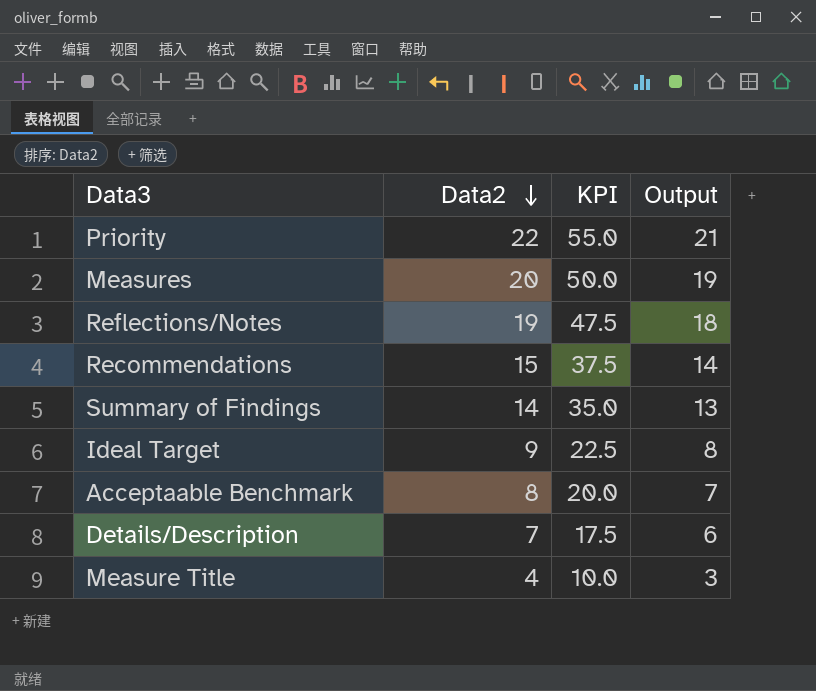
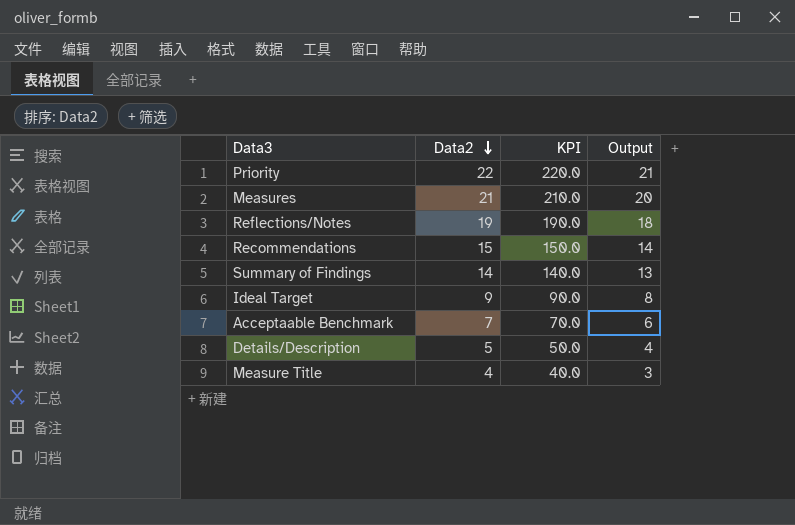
column KPI | formula: [Data2] * 2.5 -> [Data2] * 10
Measures | Data2: 20 -> 21
Measures | Output: 19 -> 20
Acceptaable Benchmark | Data2: 8 -> 7
Acceptaable Benchmark | Output: 7 -> 6
Details/Description | Data2: 7 -> 5
Details/Description | Output: 6 -> 4

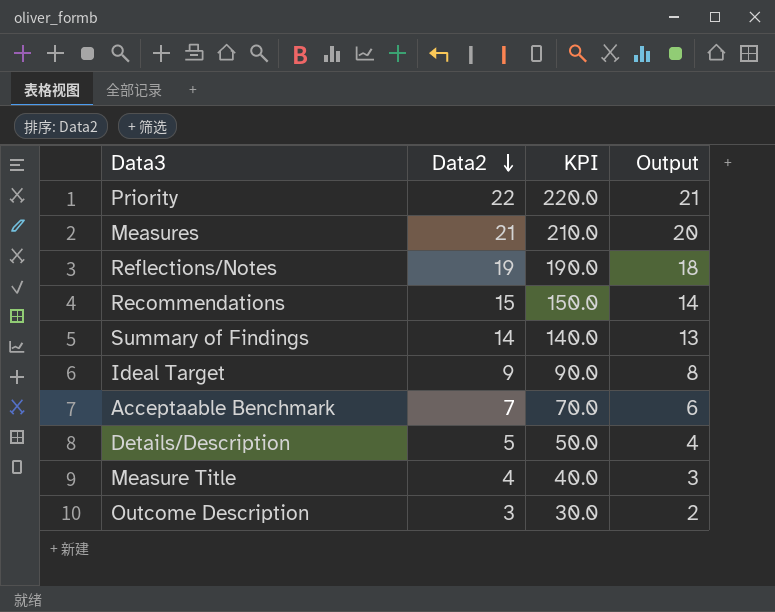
row Outcome Description: none -> 3 | 30.0 | 2

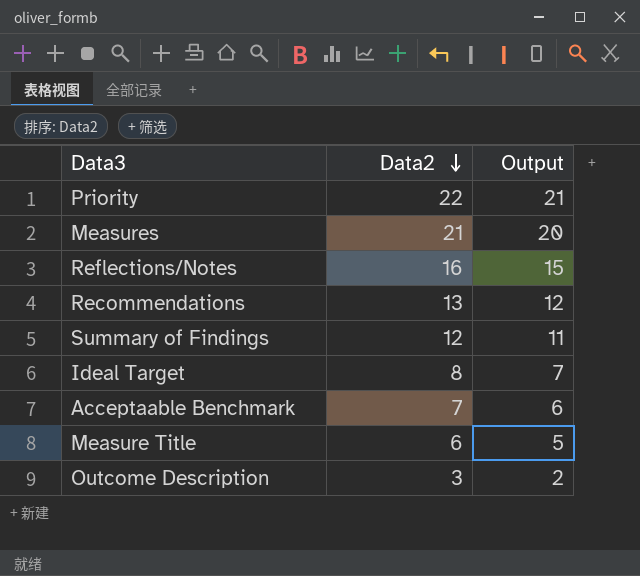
column KPI | formula: [Data2] * 10 -> none
row Details/Description: 5 | 50.0 | 4 -> none
Reflections/Notes | Data2: 19 -> 16
Reflections/Notes | Output: 18 -> 15
Recommendations | Data2: 15 -> 13
Recommendations | Output: 14 -> 12
Summary of Findings | Data2: 14 -> 12
Summary of Findings | Output: 13 -> 11
Ideal Target | Data2: 9 -> 8
Ideal Target | Output: 8 -> 7
Measure Title | Data2: 4 -> 6
Measure Title | Output: 3 -> 5

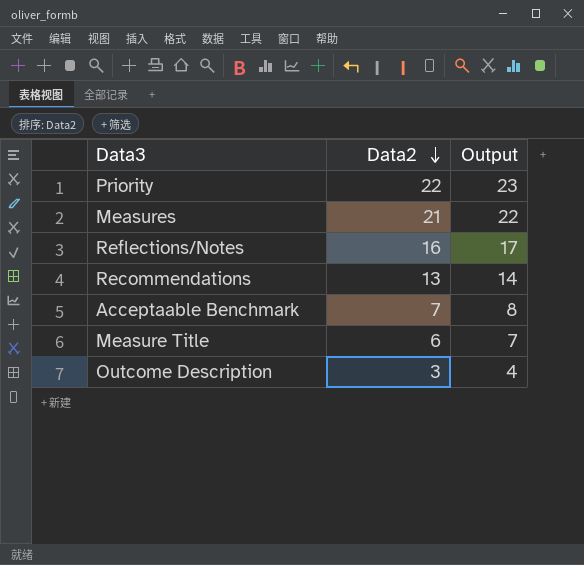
column Output | formula: [Data2] - 1 -> [Data2] + 1
row Summary of Findings: 12 | 11 -> none
row Ideal Target: 8 | 7 -> none

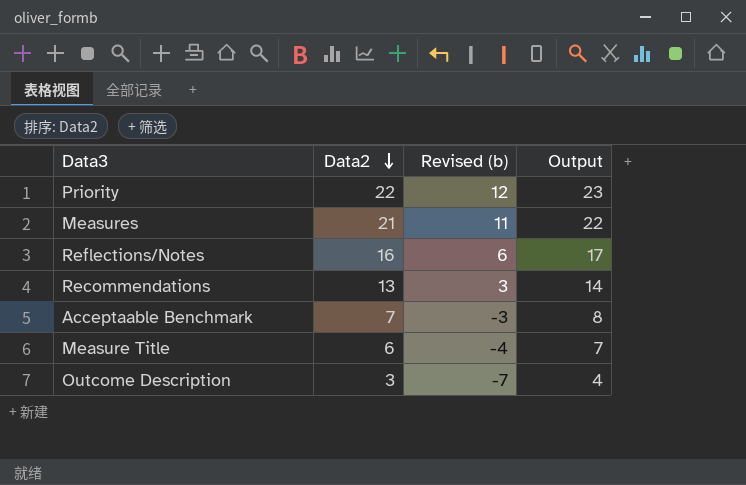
column Revised (b) | formula: none -> [Data2] - 10

